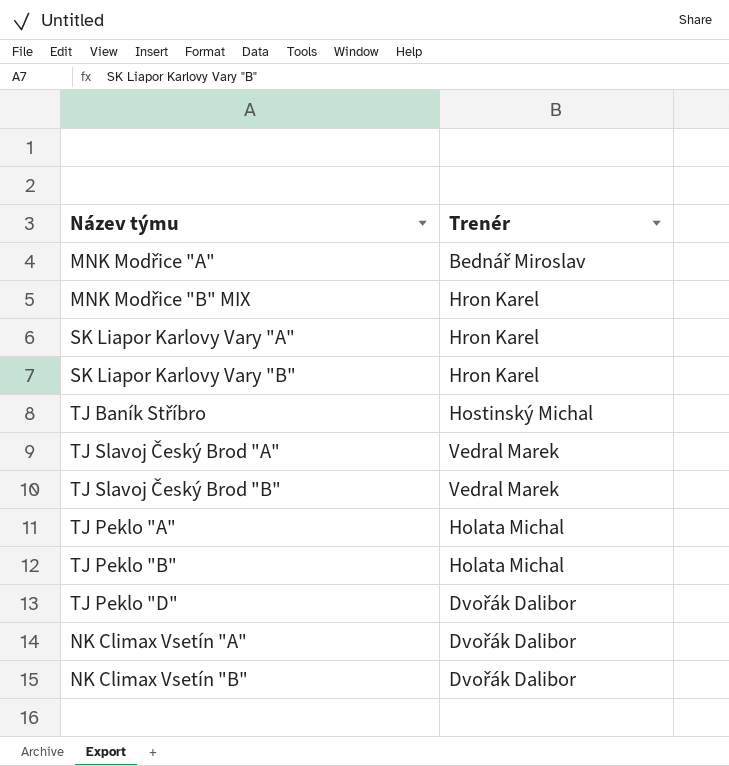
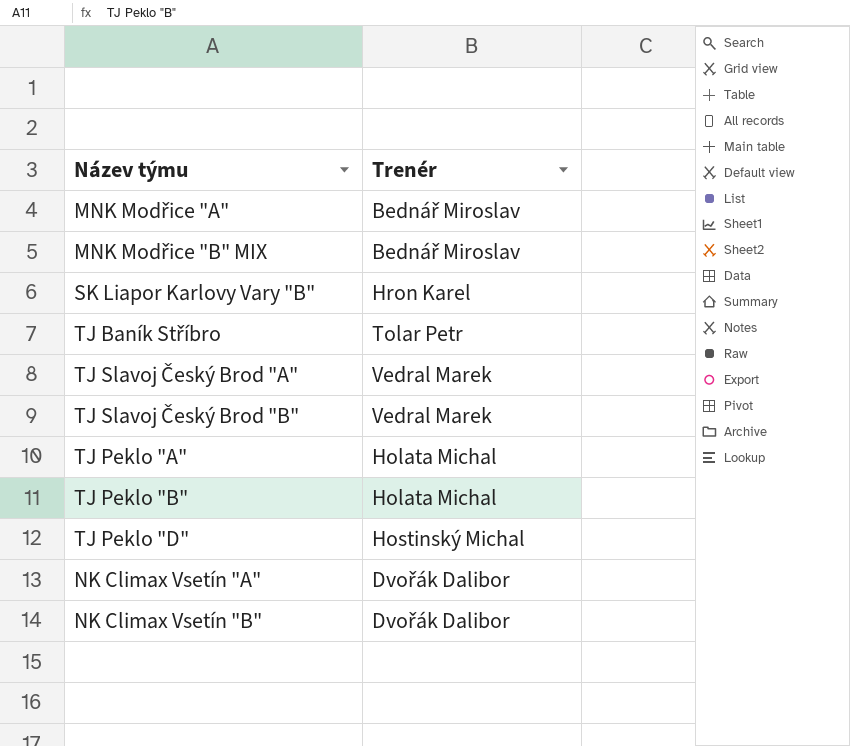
row SK Liapor Karlovy Vary "A": Hron Karel -> none
MNK Modřice "B" MIX | Trenér: Hron Karel -> Bednář Miroslav
TJ Baník Stříbro | Trenér: Hostinský Michal -> Tolar Petr
TJ Peklo "D" | Trenér: Dvořák Dalibor -> Hostinský Michal

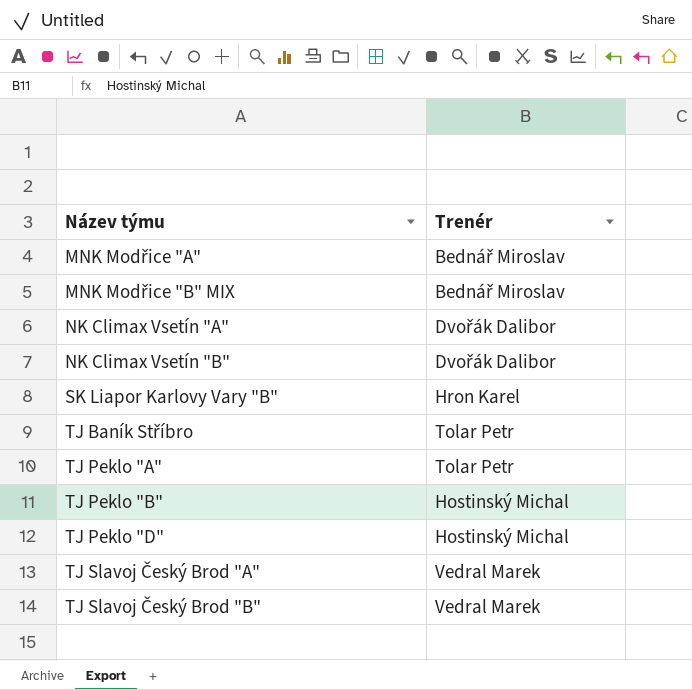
row order: none -> Název týmu ascending
TJ Peklo "A" | Trenér: Holata Michal -> Tolar Petr
TJ Peklo "B" | Trenér: Holata Michal -> Hostinský Michal

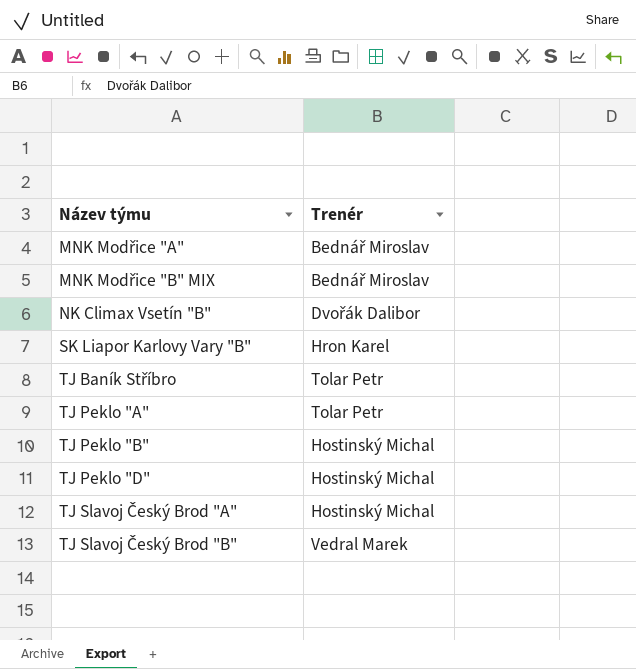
row NK Climax Vsetín "A": Dvořák Dalibor -> none
TJ Slavoj Český Brod "A" | Trenér: Vedral Marek -> Hostinský Michal

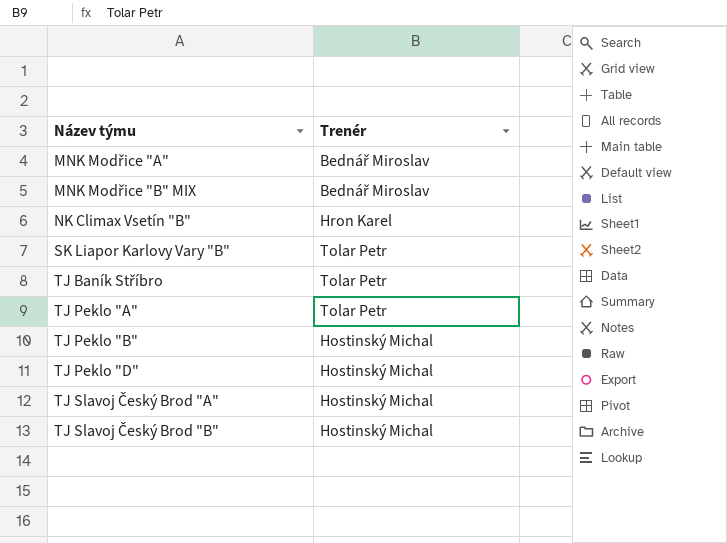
NK Climax Vsetín "B" | Trenér: Dvořák Dalibor -> Hron Karel
SK Liapor Karlovy Vary "B" | Trenér: Hron Karel -> Tolar Petr
TJ Slavoj Český Brod "B" | Trenér: Vedral Marek -> Hostinský Michal

